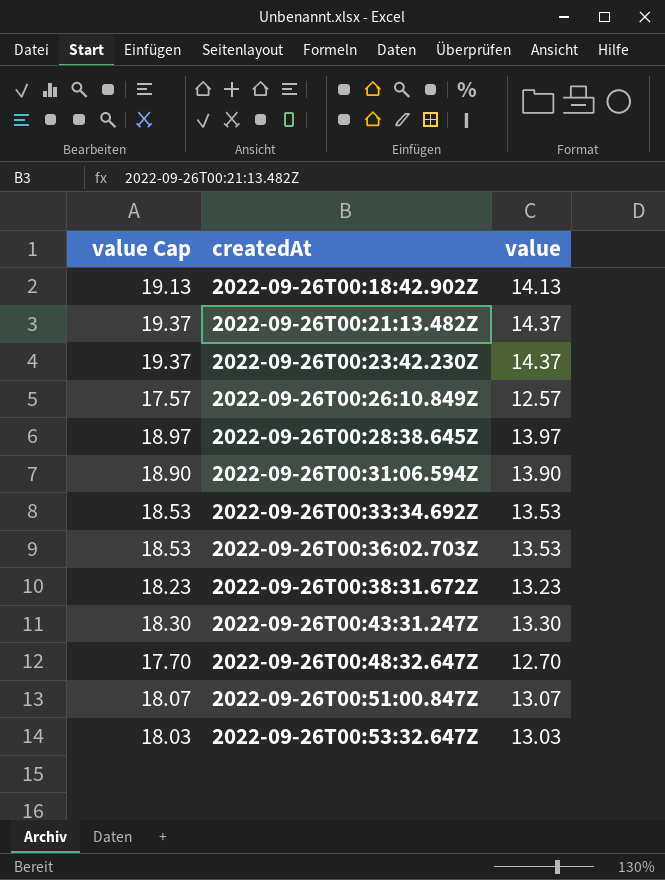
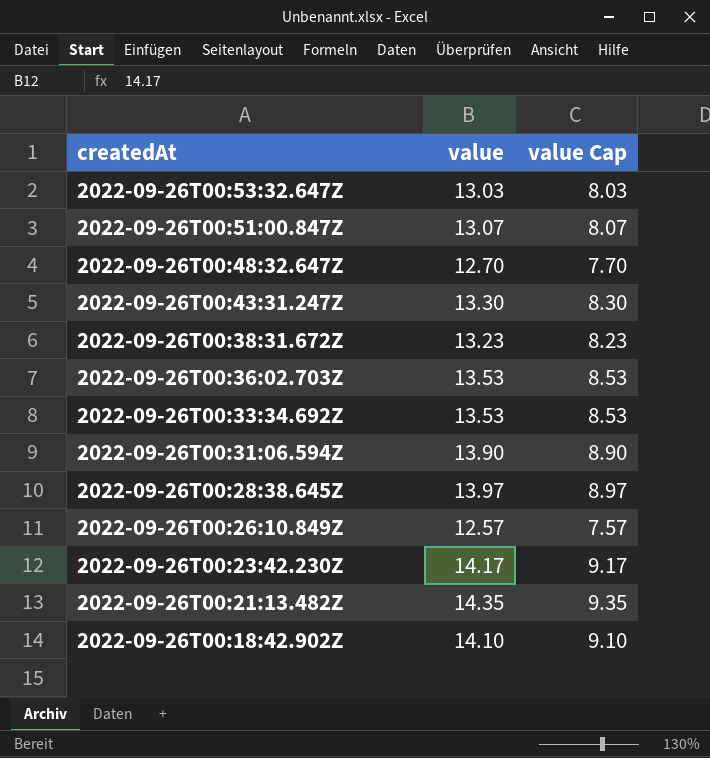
row order: createdAt ascending -> createdAt descending
column value Cap | formula: [value] + 5 -> [value] - 5
column value Cap | position: 1 -> 3
2022-09-26T00:23:42.230Z | value: 14.37 -> 14.17
2022-09-26T00:21:13.482Z | value: 14.37 -> 14.35
2022-09-26T00:18:42.902Z | value: 14.13 -> 14.10

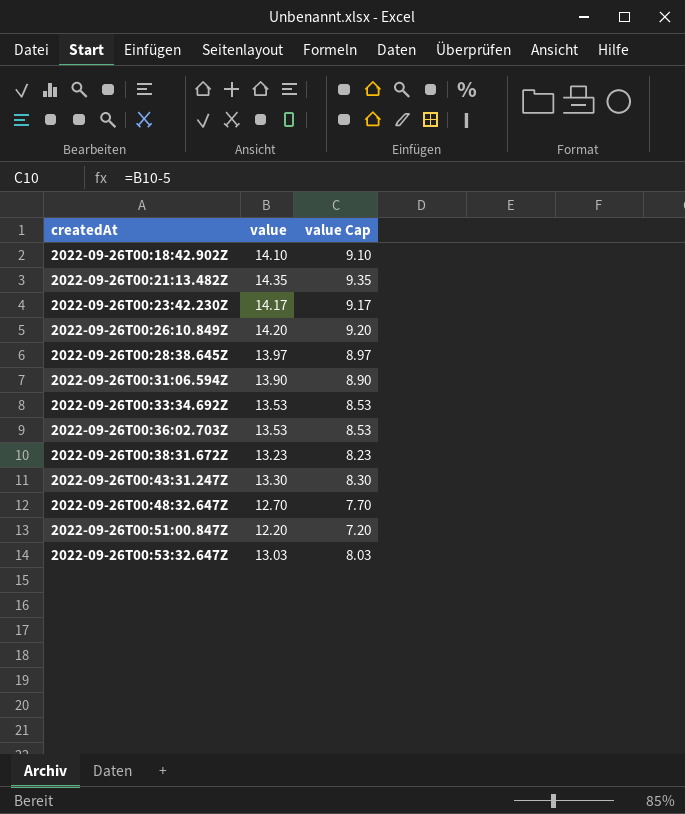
row order: createdAt descending -> createdAt ascending
2022-09-26T00:26:10.849Z | value: 12.57 -> 14.20
2022-09-26T00:26:10.849Z | value Cap: 7.57 -> 9.20
2022-09-26T00:51:00.847Z | value: 13.07 -> 12.20
2022-09-26T00:51:00.847Z | value Cap: 8.07 -> 7.20

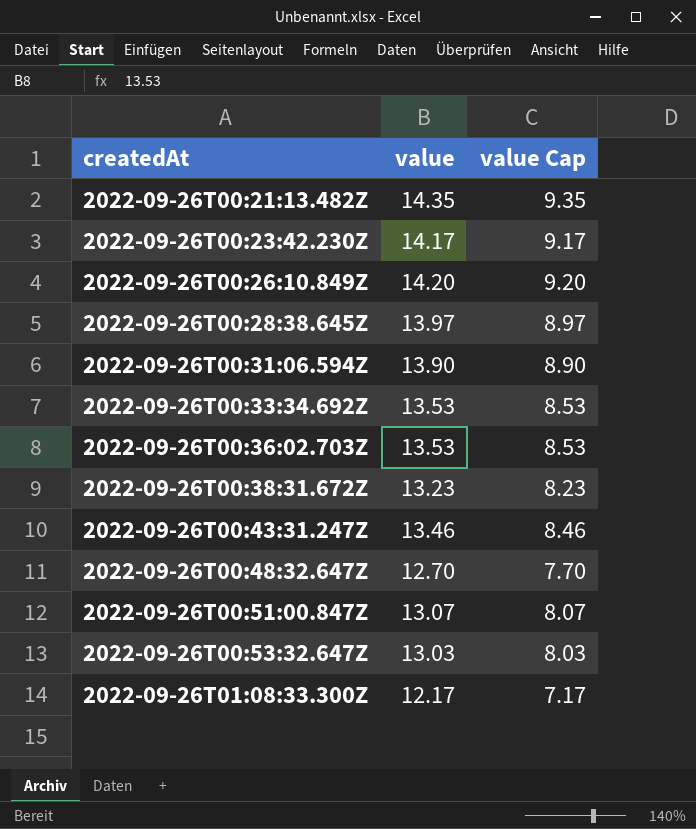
row 2022-09-26T00:18:42.902Z: 14.10 | 9.10 -> none
2022-09-26T00:43:31.247Z | value: 13.30 -> 13.46
2022-09-26T00:43:31.247Z | value Cap: 8.30 -> 8.46
2022-09-26T00:51:00.847Z | value: 12.20 -> 13.07
2022-09-26T00:51:00.847Z | value Cap: 7.20 -> 8.07
row 2022-09-26T01:08:33.300Z: none -> 12.17 | 7.17

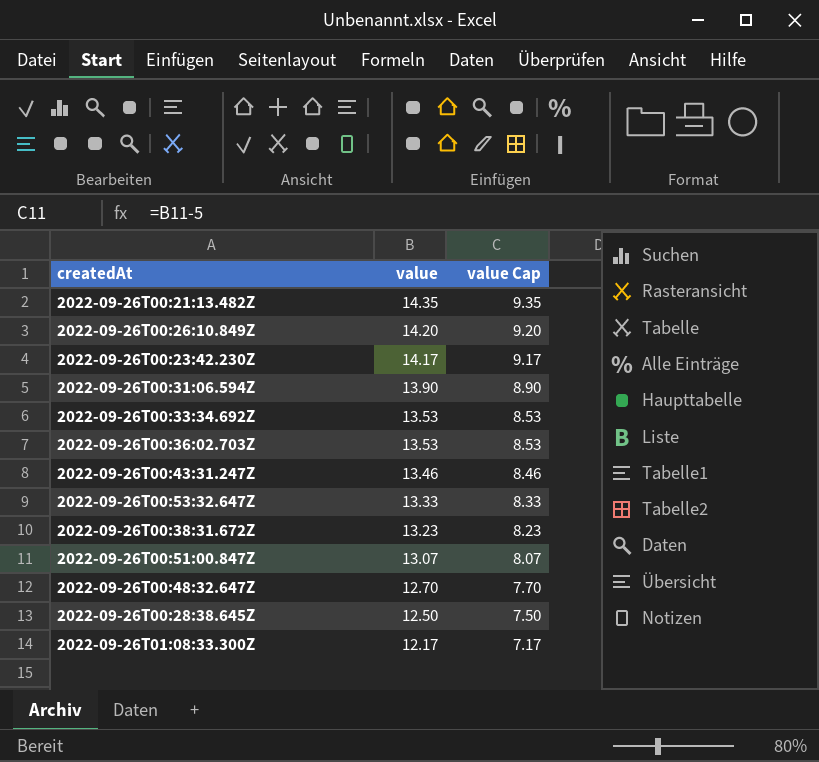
row order: createdAt ascending -> value descending
2022-09-26T00:53:32.647Z | value: 13.03 -> 13.33
2022-09-26T00:53:32.647Z | value Cap: 8.03 -> 8.33
2022-09-26T00:28:38.645Z | value: 13.97 -> 12.50
2022-09-26T00:28:38.645Z | value Cap: 8.97 -> 7.50

